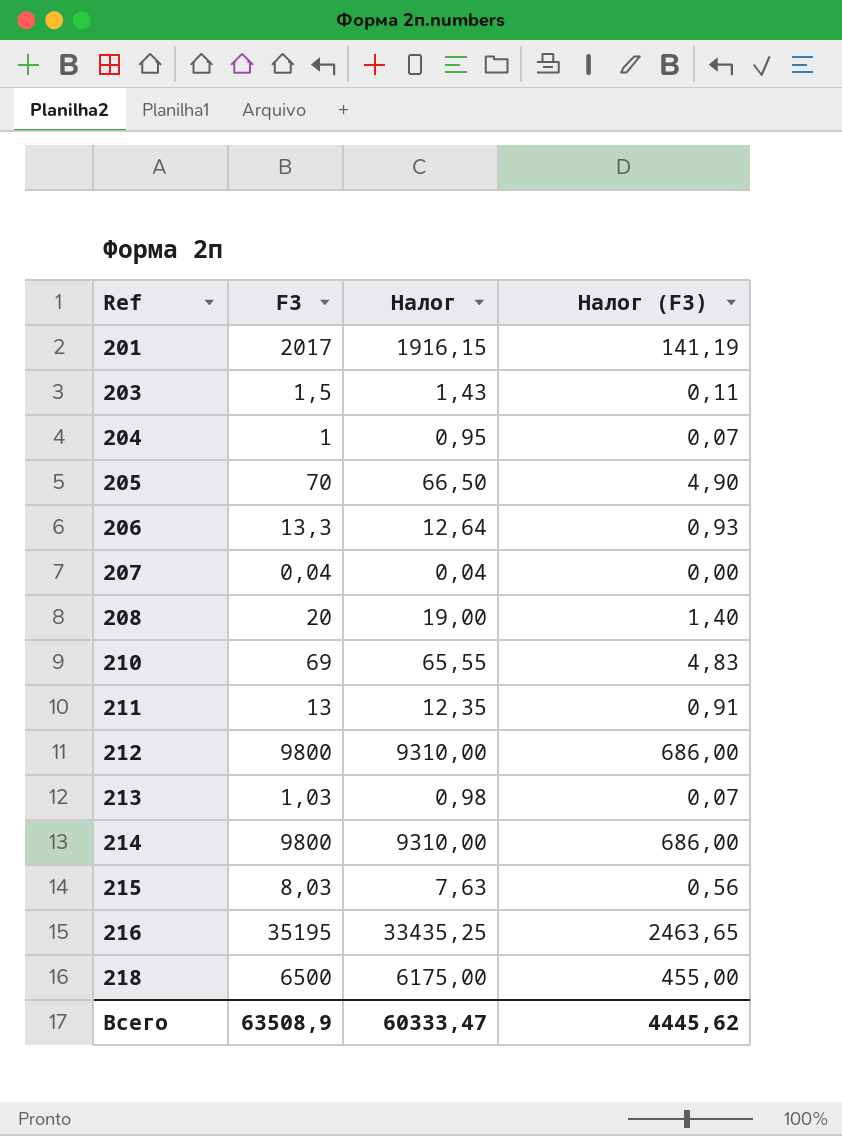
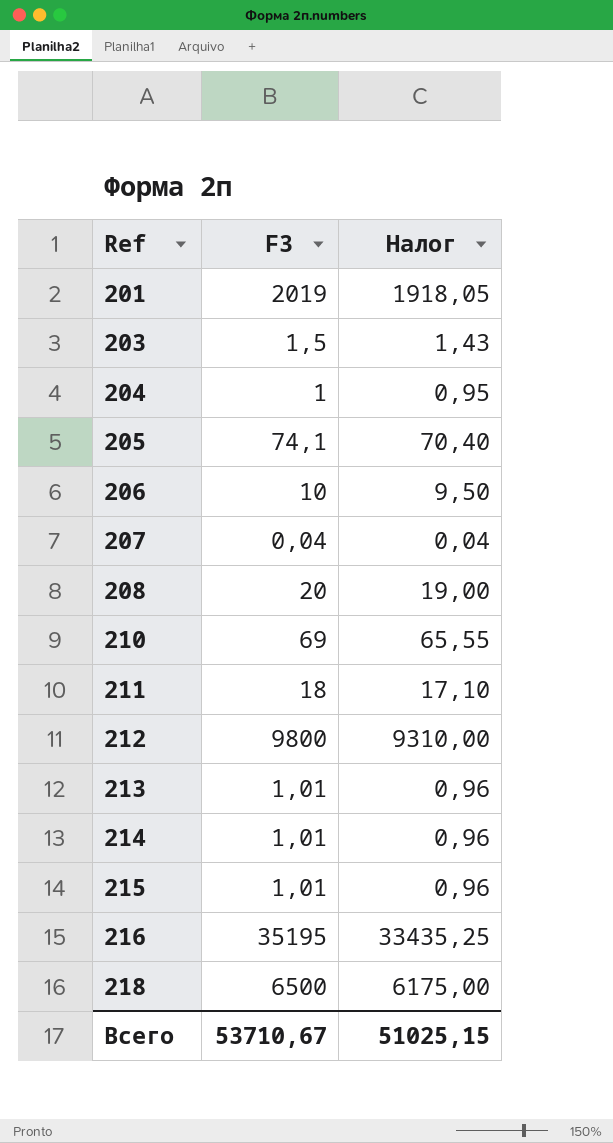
column Налог (F3) | formula: [F3] * 0,07 -> none
201 | F3: 2017 -> 2019
201 | Налог: 1916,15 -> 1918,05
205 | F3: 70 -> 74,1
205 | Налог: 66,50 -> 70,40
206 | F3: 13,3 -> 10
206 | Налог: 12,64 -> 9,50
211 | F3: 13 -> 18
211 | Налог: 12,35 -> 17,10
213 | F3: 1,03 -> 1,01
213 | Налог: 0,98 -> 0,96
214 | F3: 9800 -> 1,01
214 | Налог: 9310,00 -> 0,96
215 | F3: 8,03 -> 1,01
215 | Налог: 7,63 -> 0,96
Всего | F3: 63508,9 -> 53710,67
Всего | Налог: 60333,47 -> 51025,15

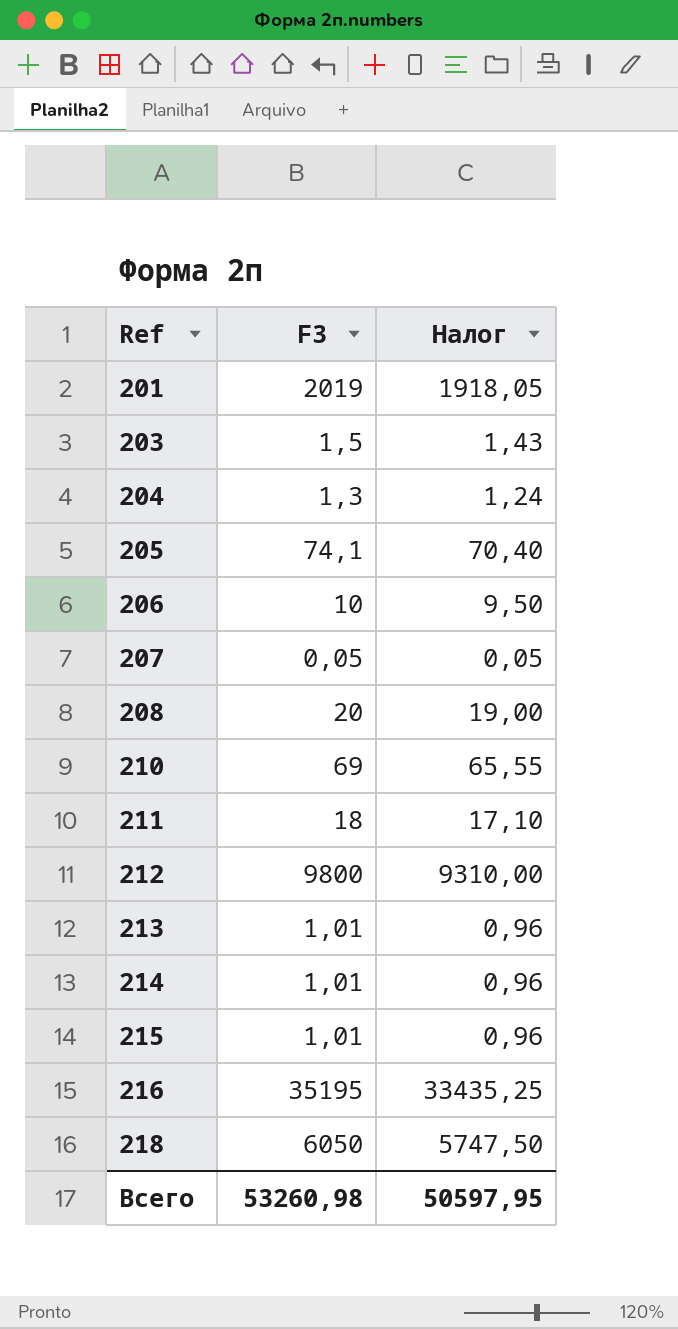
204 | F3: 1 -> 1,3
204 | Налог: 0,95 -> 1,24
207 | F3: 0,04 -> 0,05
207 | Налог: 0,04 -> 0,05
218 | F3: 6500 -> 6050
218 | Налог: 6175,00 -> 5747,50
Всего | F3: 53710,67 -> 53260,98
Всего | Налог: 51025,15 -> 50597,95

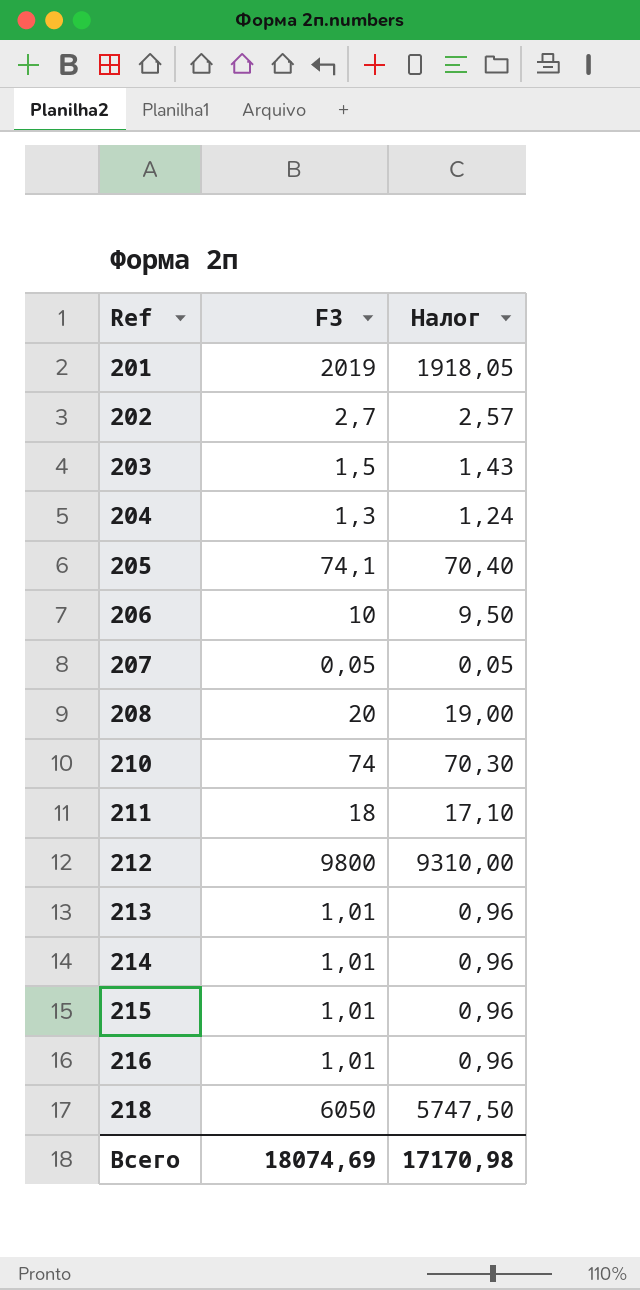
row 202: none -> 2,7 | 2,57
210 | F3: 69 -> 74
210 | Налог: 65,55 -> 70,30
216 | F3: 35195 -> 1,01
216 | Налог: 33435,25 -> 0,96
Всего | F3: 53260,98 -> 18074,69
Всего | Налог: 50597,95 -> 17170,98

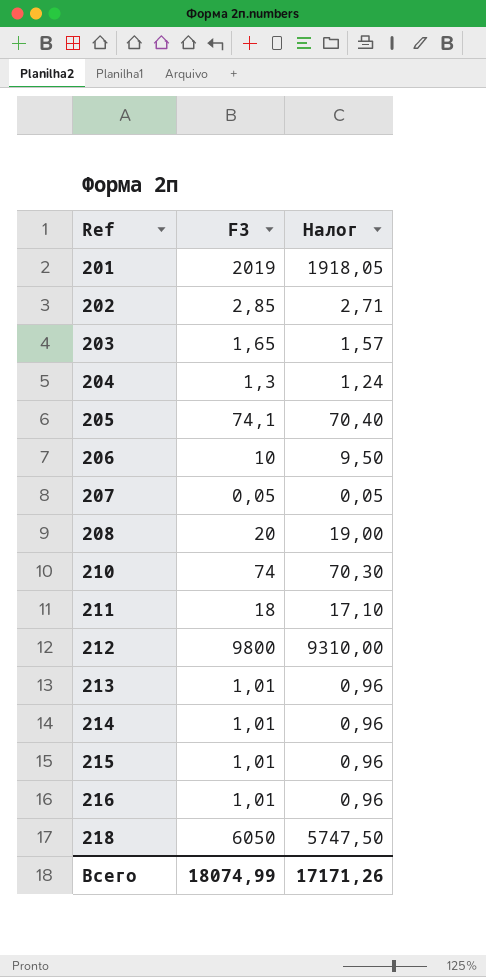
202 | F3: 2,7 -> 2,85
202 | Налог: 2,57 -> 2,71
203 | F3: 1,5 -> 1,65
203 | Налог: 1,43 -> 1,57
Всего | F3: 18074,69 -> 18074,99
Всего | Налог: 17170,98 -> 17171,26

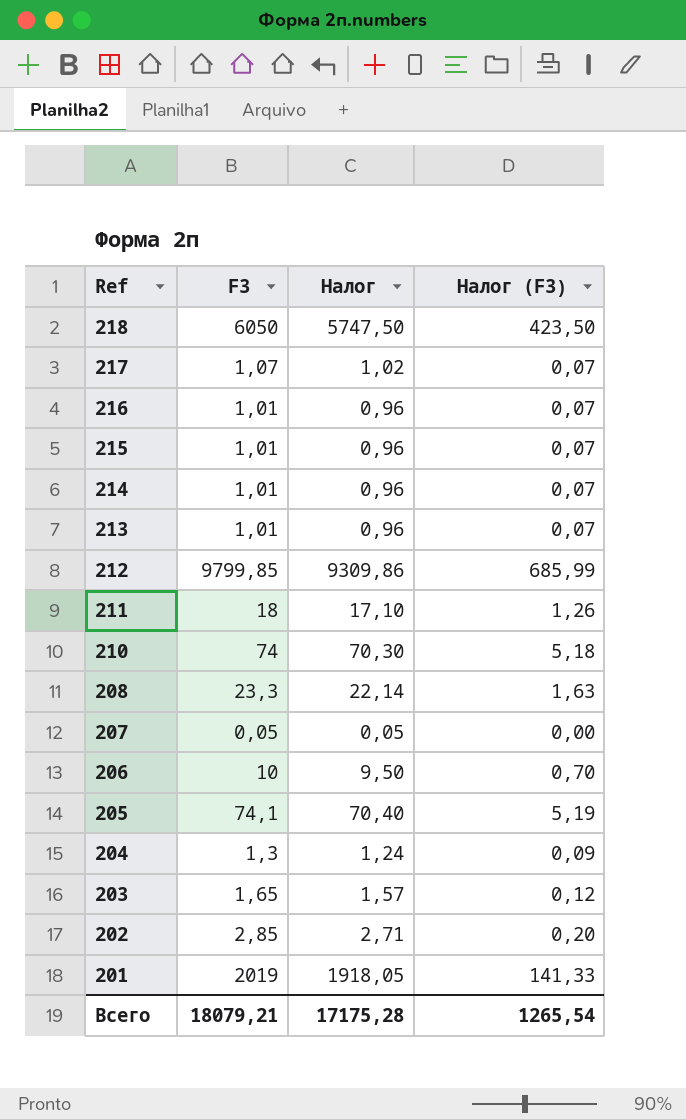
row order: Ref ascending -> Ref descending
column Налог (F3) | formula: none -> [F3] * 0,07
row 217: none -> 1,07 | 1,02 | 0,07
212 | F3: 9800 -> 9799,85
212 | Налог: 9310,00 -> 9309,86
208 | F3: 20 -> 23,3
208 | Налог: 19,00 -> 22,14
Всего | F3: 18074,99 -> 18079,21
Всего | Налог: 17171,26 -> 17175,28

